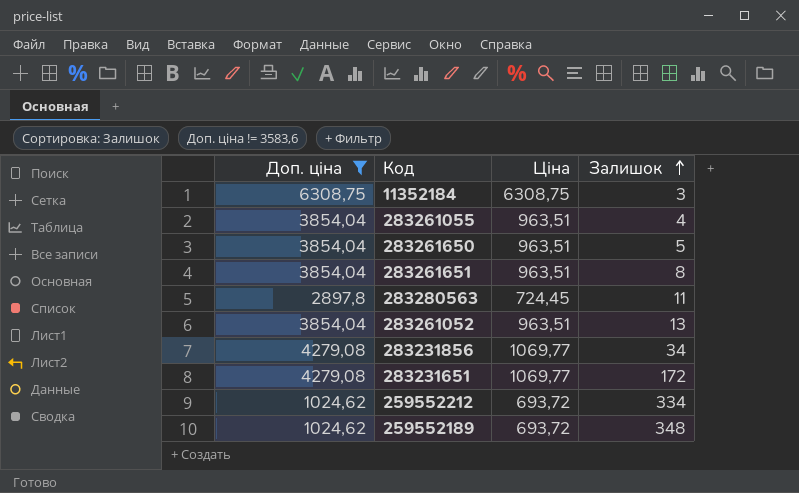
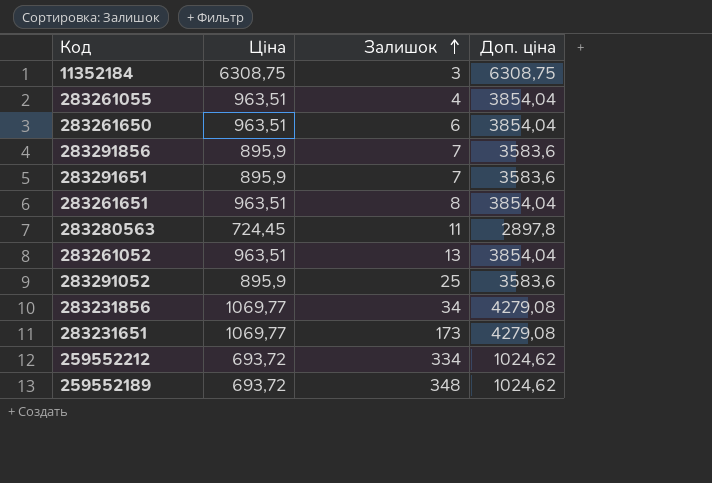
filter: Доп. ціна != 3583,6 -> none
column Доп. ціна | position: 1 -> 4
283261650 | Залишок: 5 -> 6
283231651 | Залишок: 172 -> 173

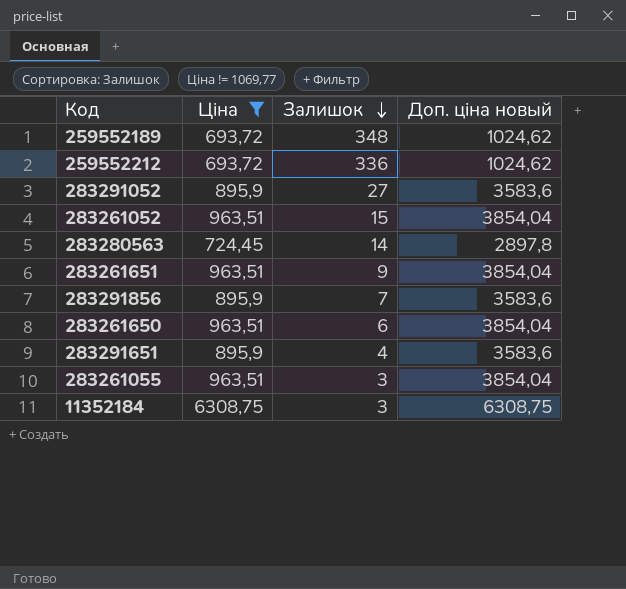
filter: none -> Ціна != 1069,77
row order: Залишок ascending -> Залишок descending
column name: Доп. ціна -> Доп. ціна новый
259552212 | Залишок: 334 -> 336
283291052 | Залишок: 25 -> 27
283261052 | Залишок: 13 -> 15
283280563 | Залишок: 11 -> 14
283261651 | Залишок: 8 -> 9
283291651 | Залишок: 7 -> 4
283261055 | Залишок: 4 -> 3

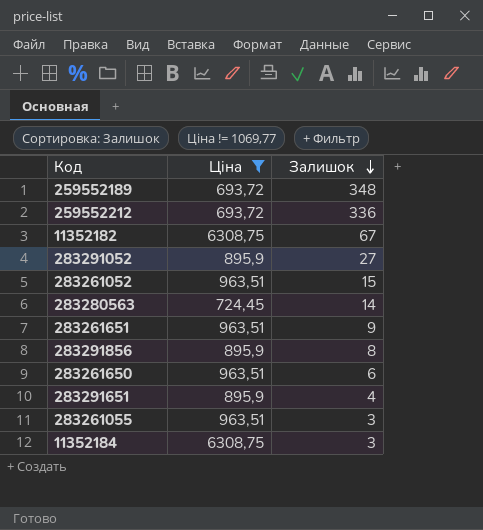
column Доп. ціна новый | position: 4 -> none
row 11352182: none -> 6308,75 | 67
283291856 | Залишок: 7 -> 8

